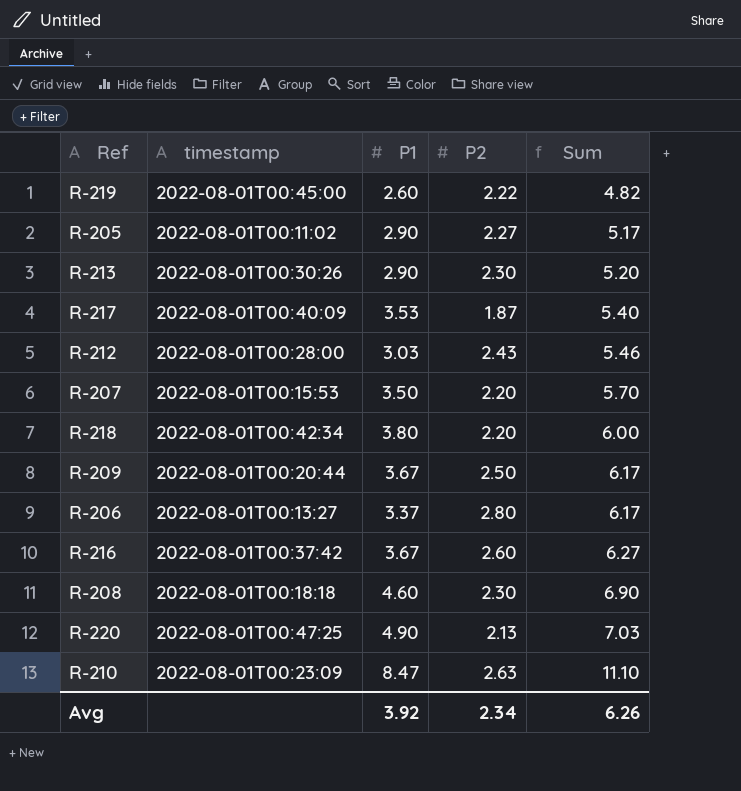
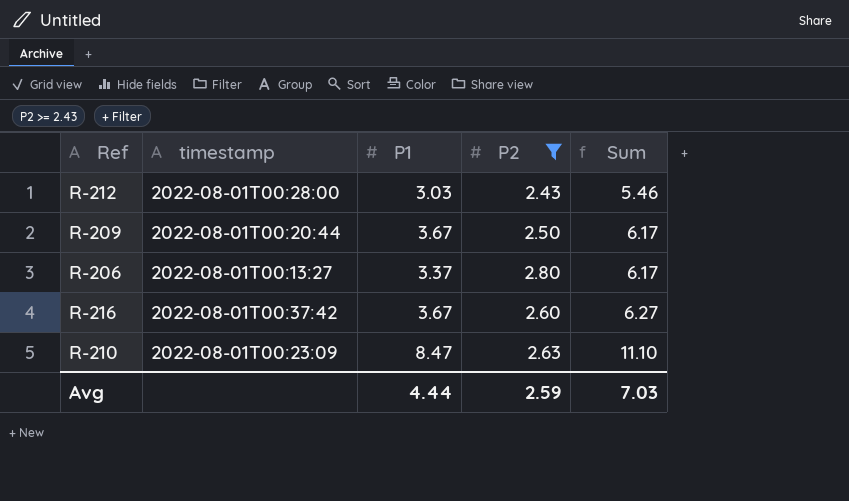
filter: none -> P2 >= 2.43
Avg | P1: 3.92 -> 4.44
Avg | P2: 2.34 -> 2.59
Avg | Sum: 6.26 -> 7.03

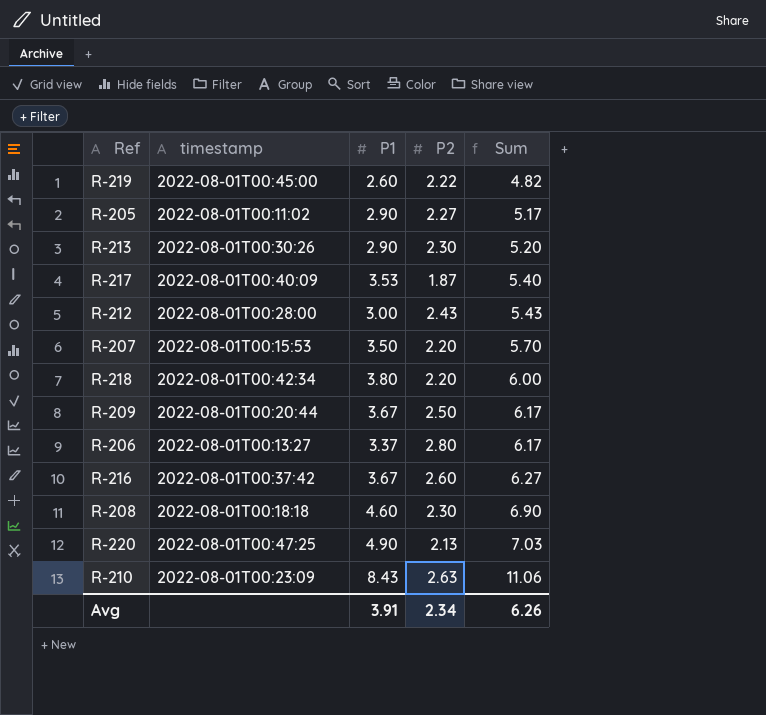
filter: P2 >= 2.43 -> none
R-212 | P1: 3.03 -> 3.00
R-212 | Sum: 5.46 -> 5.43
R-210 | P1: 8.47 -> 8.43
R-210 | Sum: 11.10 -> 11.06
Avg | P1: 4.44 -> 3.91
Avg | P2: 2.59 -> 2.34
Avg | Sum: 7.03 -> 6.26

